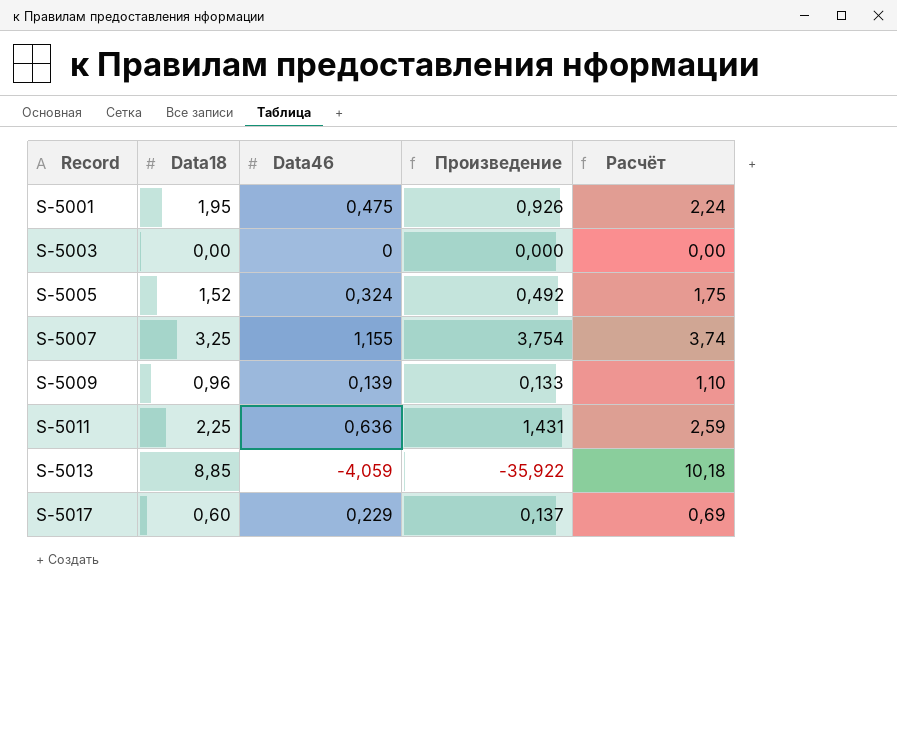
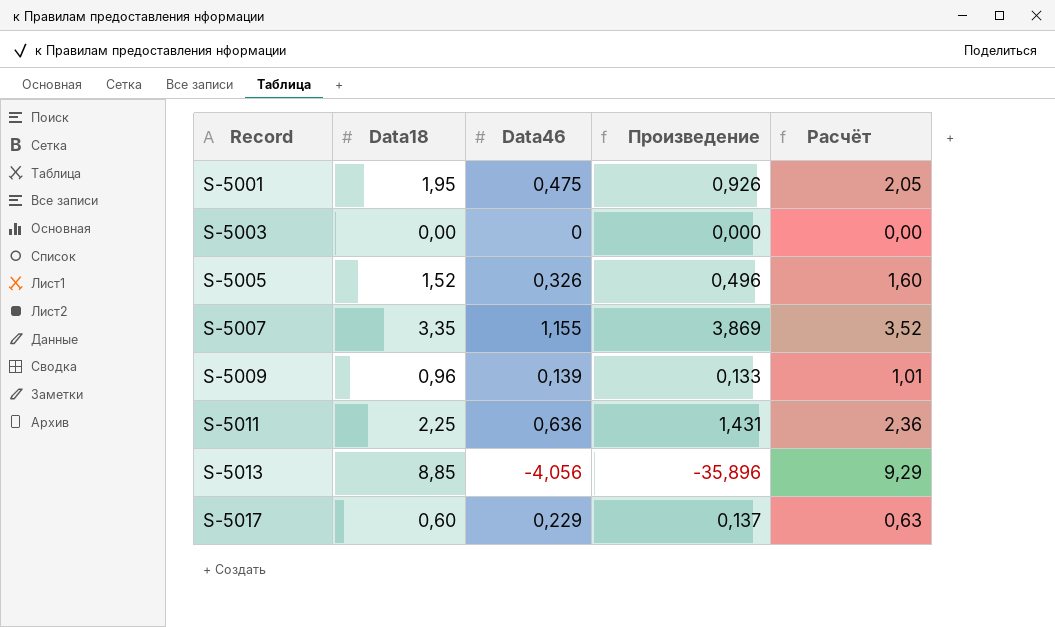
column Расчёт | formula: [Data18] * 1,15 -> [Data18] * 1,05
S-5005 | Data46: 0,324 -> 0,326
S-5005 | Произведение: 0,492 -> 0,496
S-5007 | Data18: 3,25 -> 3,35
S-5007 | Произведение: 3,754 -> 3,869
S-5013 | Data46: -4,059 -> -4,056
S-5013 | Произведение: -35,922 -> -35,896

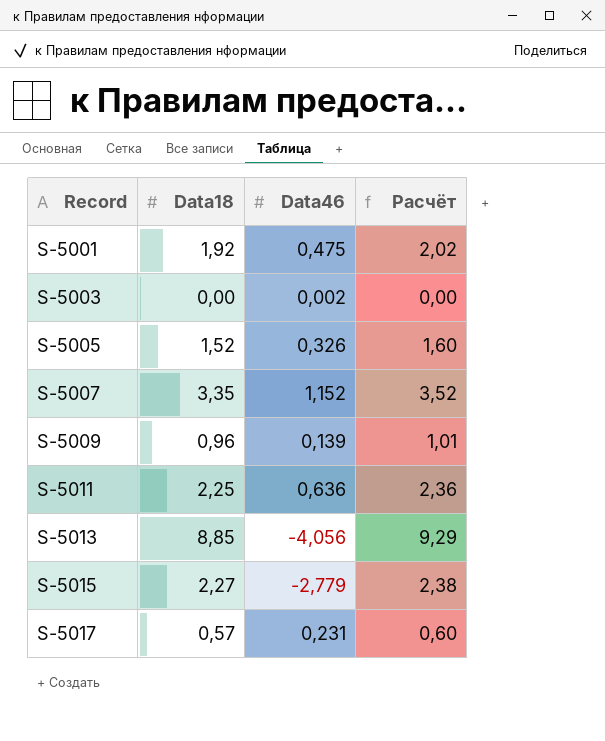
column Произведение | formula: [Data18] * [Data46] -> none
S-5001 | Data18: 1,95 -> 1,92
S-5001 | Расчёт: 2,05 -> 2,02
S-5003 | Data46: 0 -> 0,002
S-5007 | Data46: 1,155 -> 1,152
row S-5015: none -> 2,27 | -2,779 | 2,38
S-5017 | Data18: 0,60 -> 0,57
S-5017 | Data46: 0,229 -> 0,231
S-5017 | Расчёт: 0,63 -> 0,60

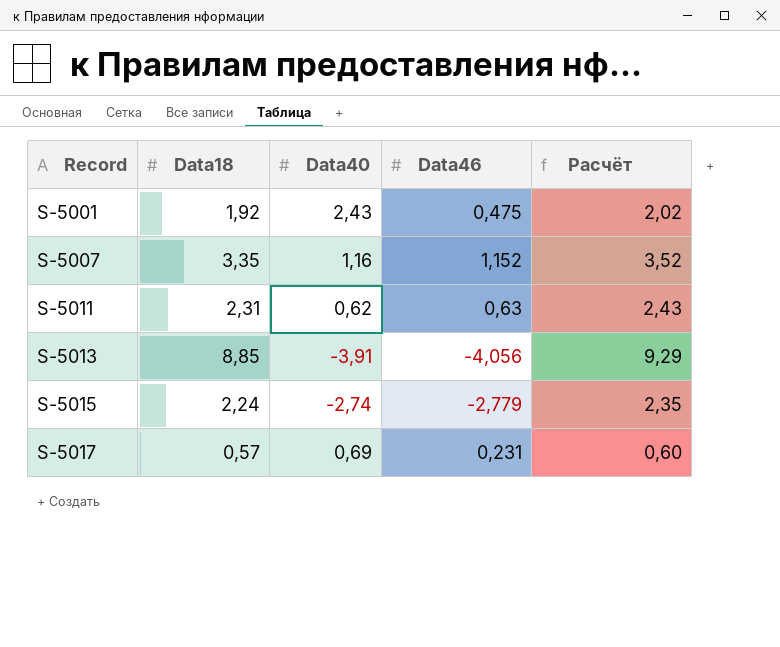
column Data40 | position: none -> 3
row S-5003: 0,00 | 0,002 | 0,00 -> none
row S-5005: 1,52 | 0,326 | 1,60 -> none
row S-5009: 0,96 | 0,139 | 1,01 -> none
S-5011 | Data18: 2,25 -> 2,31
S-5011 | Data46: 0,636 -> 0,63
S-5011 | Расчёт: 2,36 -> 2,43
S-5015 | Data18: 2,27 -> 2,24
S-5015 | Расчёт: 2,38 -> 2,35

